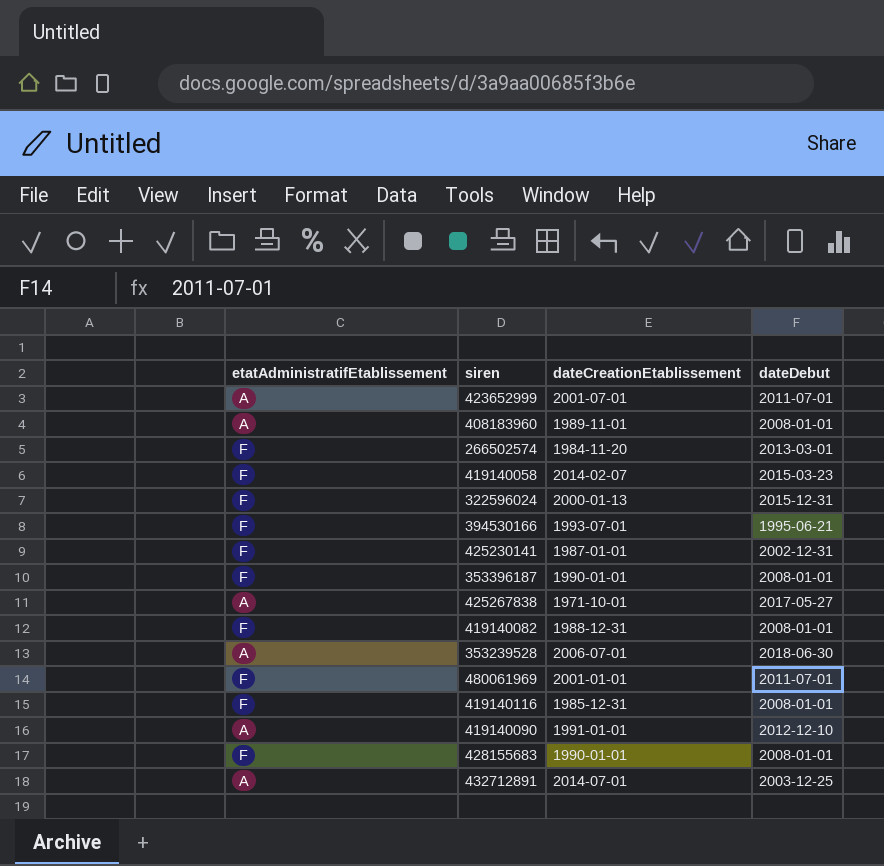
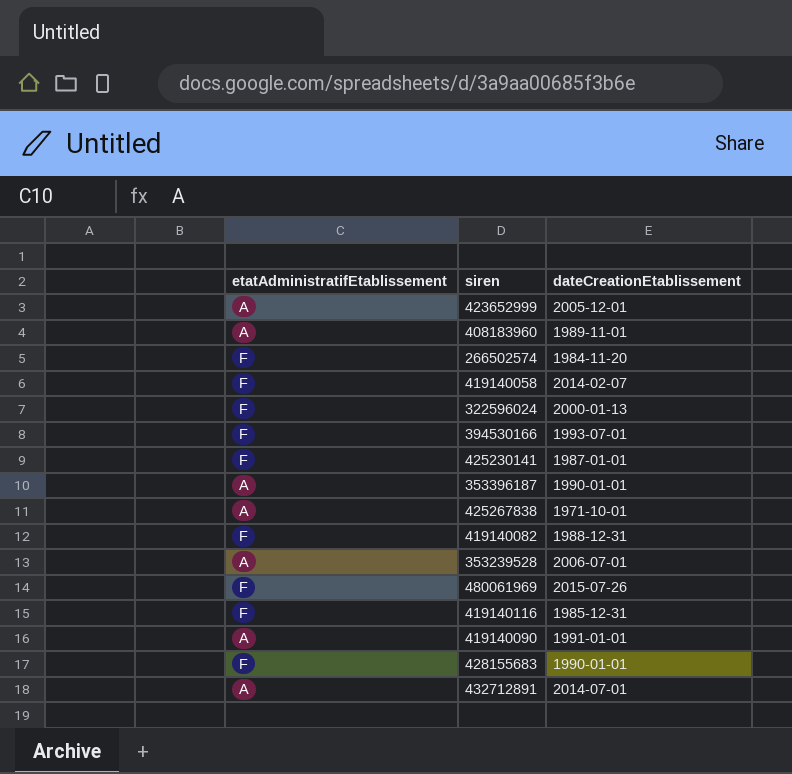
column dateDebut | position: 4 -> none
423652999 | dateCreationEtablissement: 2001-07-01 -> 2005-12-01
353396187 | etatAdministratifEtablissement: F -> A
480061969 | dateCreationEtablissement: 2001-01-01 -> 2015-07-26

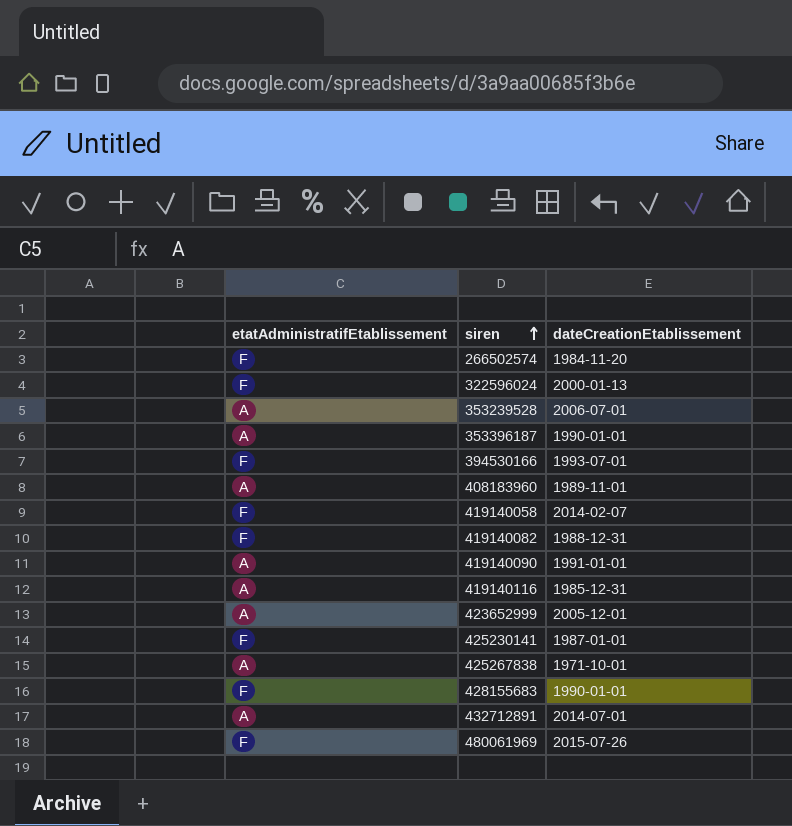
row order: none -> siren ascending
419140116 | etatAdministratifEtablissement: F -> A

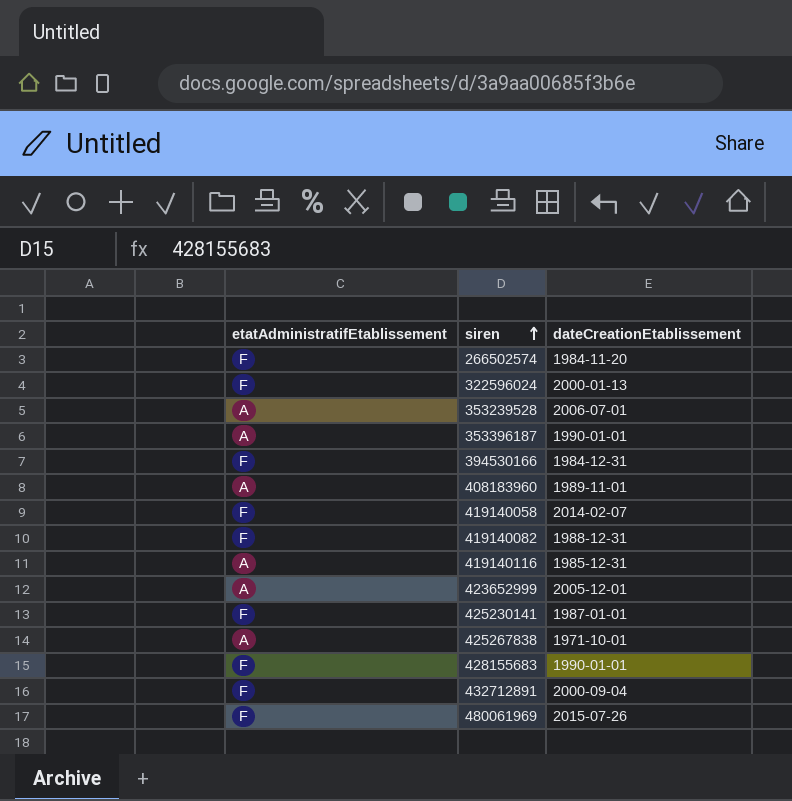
row 419140090: A | 1991-01-01 -> none
394530166 | dateCreationEtablissement: 1993-07-01 -> 1984-12-31
432712891 | etatAdministratifEtablissement: A -> F
432712891 | dateCreationEtablissement: 2014-07-01 -> 2000-09-04

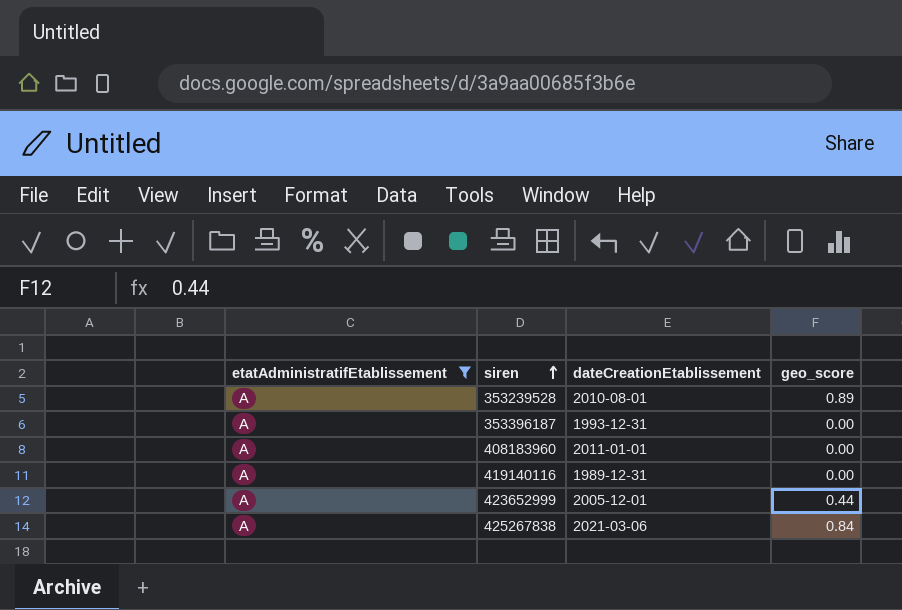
filter: none -> etatAdministratifEtablissement = A
column geo_score | position: none -> 4
353239528 | dateCreationEtablissement: 2006-07-01 -> 2010-08-01
353396187 | dateCreationEtablissement: 1990-01-01 -> 1993-12-31
408183960 | dateCreationEtablissement: 1989-11-01 -> 2011-01-01
419140116 | dateCreationEtablissement: 1985-12-31 -> 1989-12-31
425267838 | dateCreationEtablissement: 1971-10-01 -> 2021-03-06

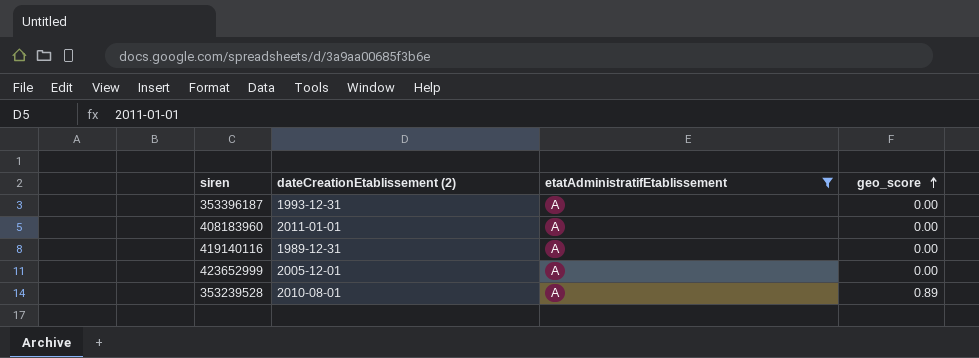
row order: siren ascending -> geo_score ascending
column name: dateCreationEtablissement -> dateCreationEtablissement (2)
column etatAdministratifEtablissement | position: 1 -> 3
row 425267838: A | 2021-03-06 | 0.84 -> none
423652999 | geo_score: 0.44 -> 0.00

